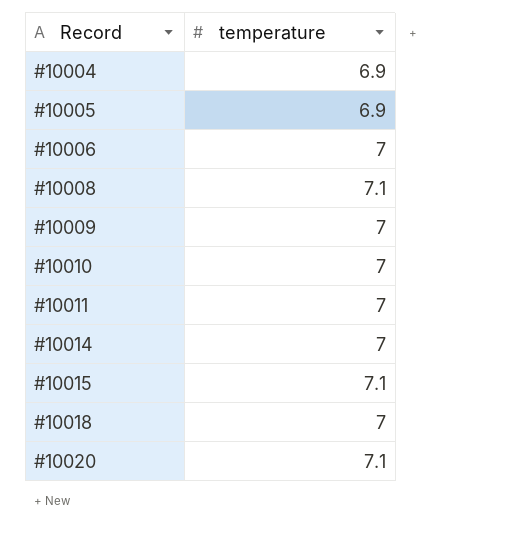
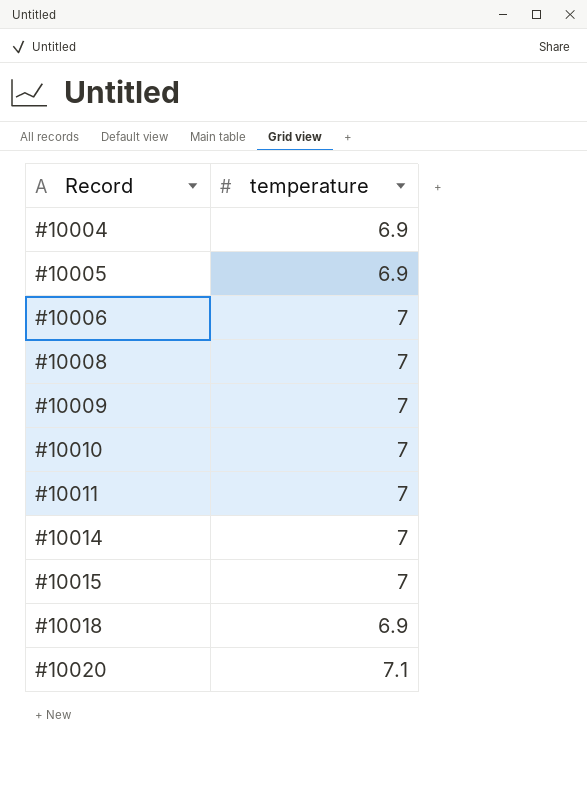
#10008 | temperature: 7.1 -> 7
#10015 | temperature: 7.1 -> 7
#10018 | temperature: 7 -> 6.9

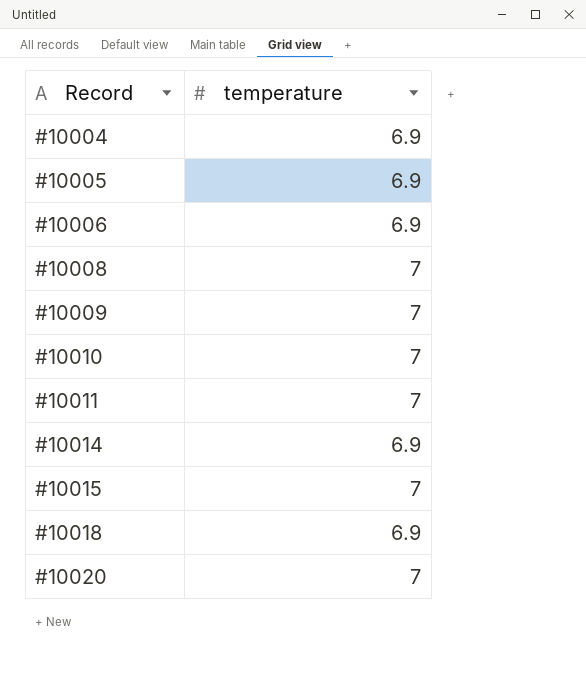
#10006 | temperature: 7 -> 6.9
#10014 | temperature: 7 -> 6.9
#10020 | temperature: 7.1 -> 7

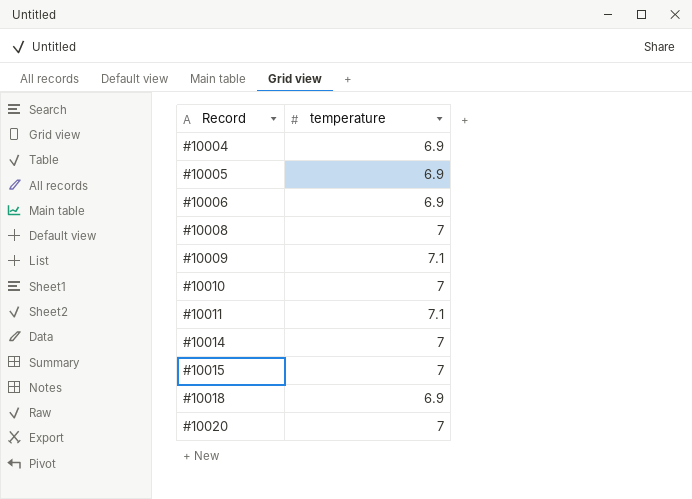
#10009 | temperature: 7 -> 7.1
#10011 | temperature: 7 -> 7.1
#10014 | temperature: 6.9 -> 7

